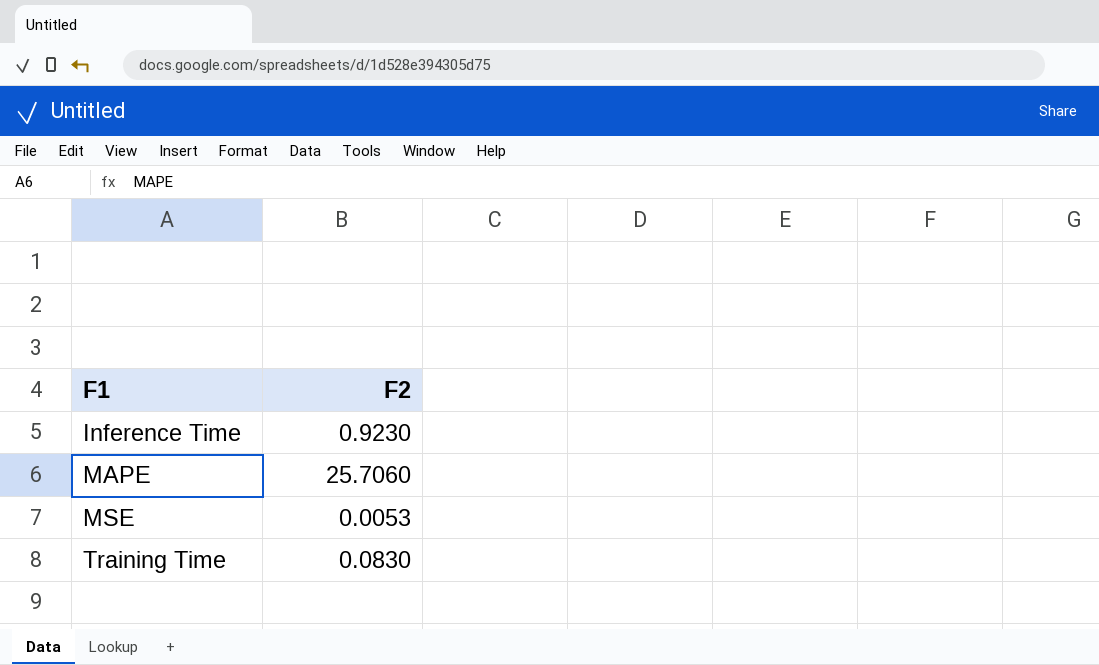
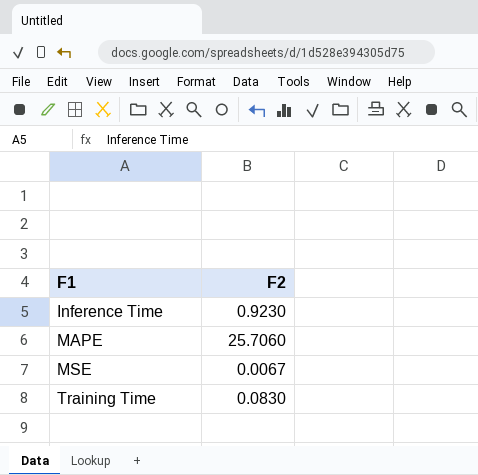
MSE | F2: 0.0053 -> 0.0067

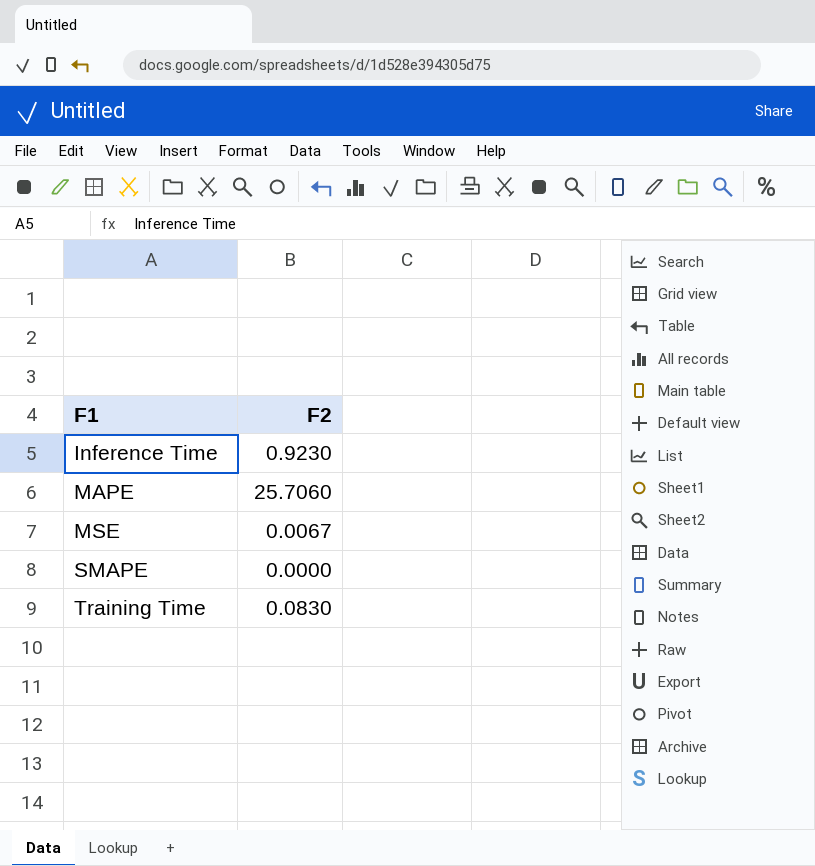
row SMAPE: none -> 0.0000

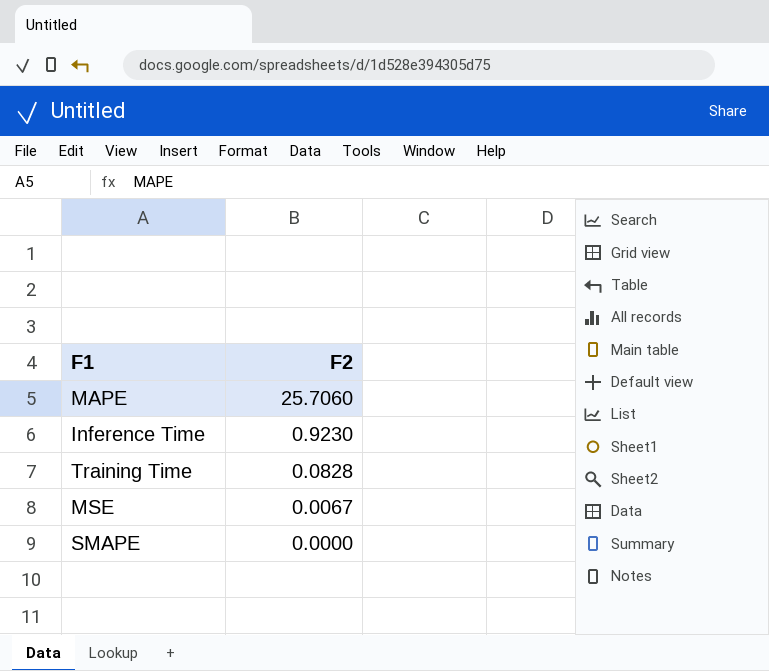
row order: F1 ascending -> F2 descending
Training Time | F2: 0.0830 -> 0.0828

